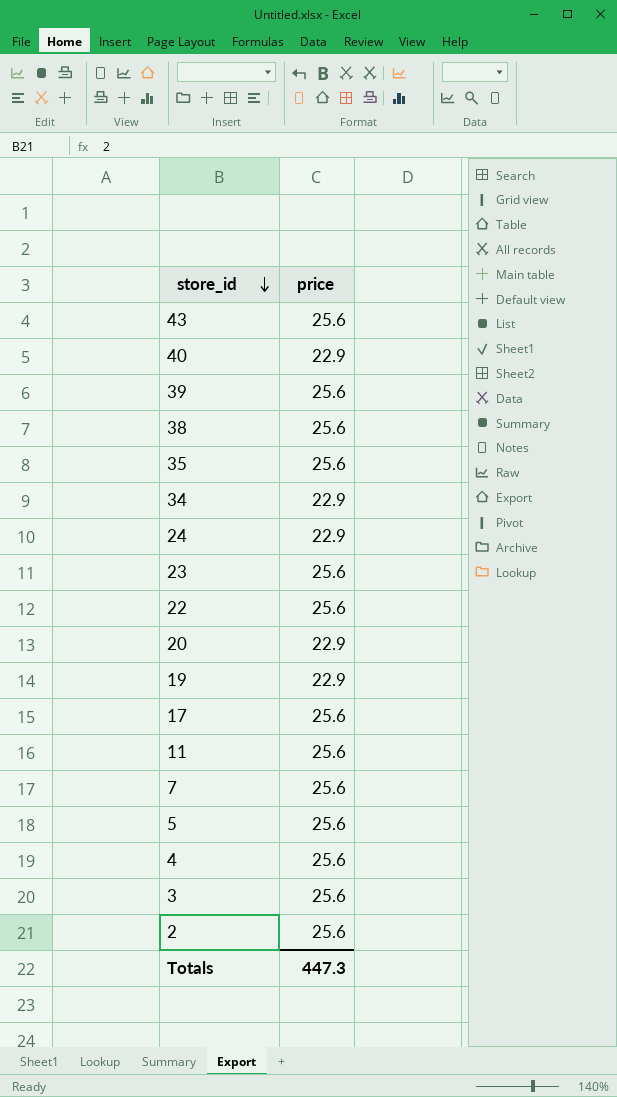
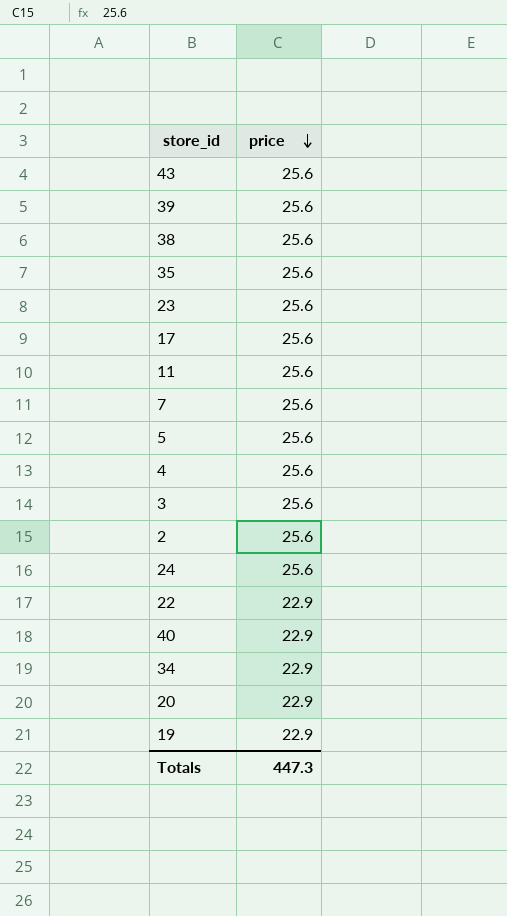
row order: store_id descending -> price descending
24 | price: 22.9 -> 25.6
22 | price: 25.6 -> 22.9

